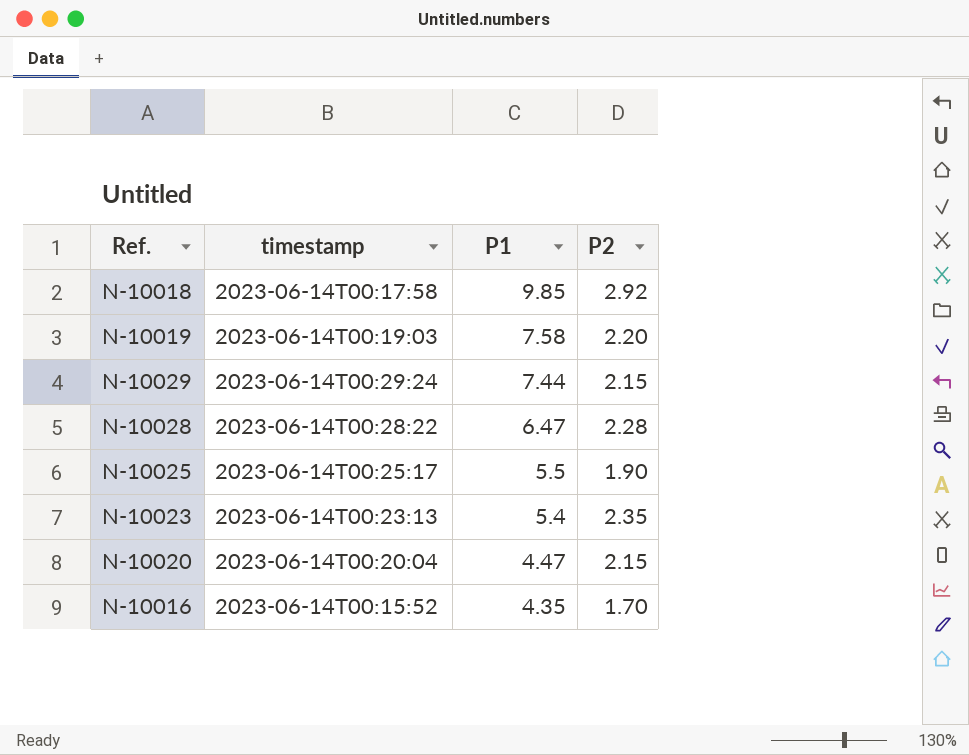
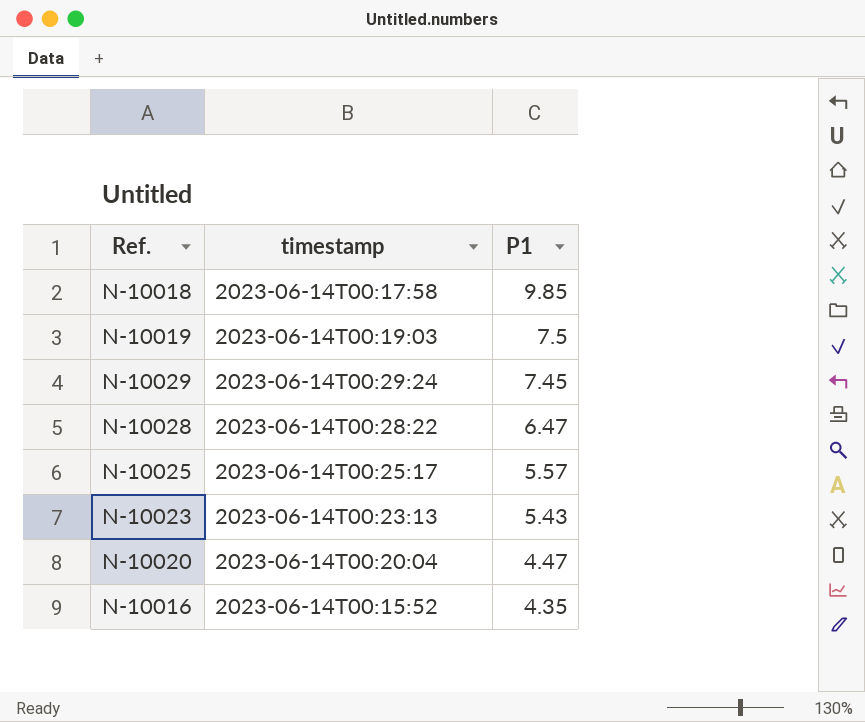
column P2 | position: 4 -> none
N-10019 | P1: 7.58 -> 7.5
N-10029 | P1: 7.44 -> 7.45
N-10025 | P1: 5.5 -> 5.57
N-10023 | P1: 5.4 -> 5.43

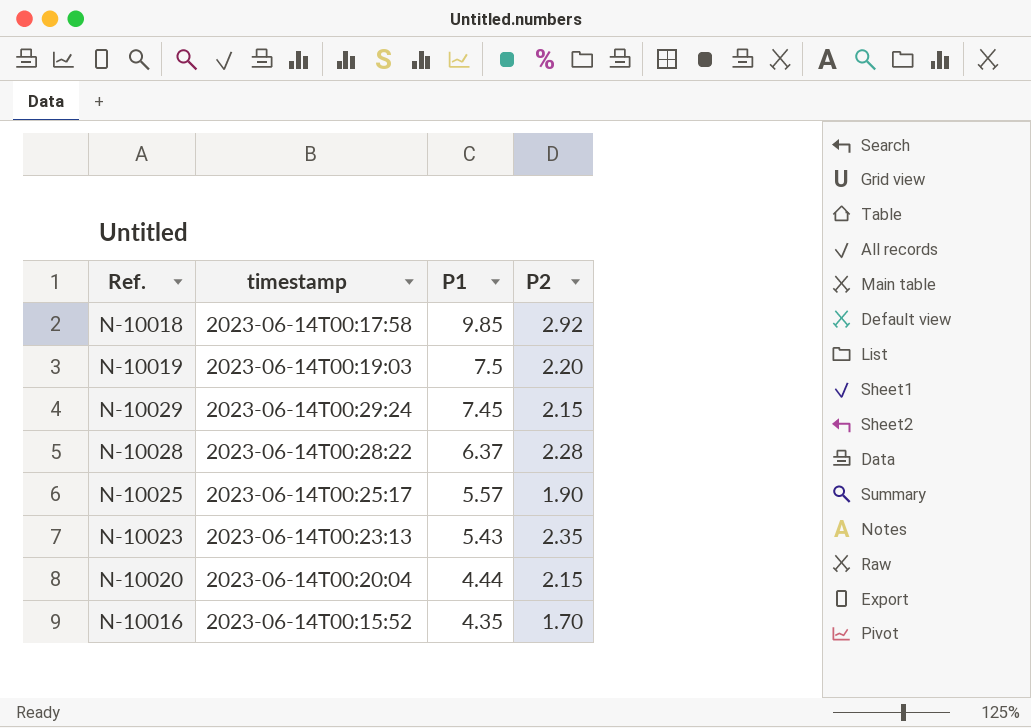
column P2 | position: none -> 4
N-10028 | P1: 6.47 -> 6.37
N-10020 | P1: 4.47 -> 4.44

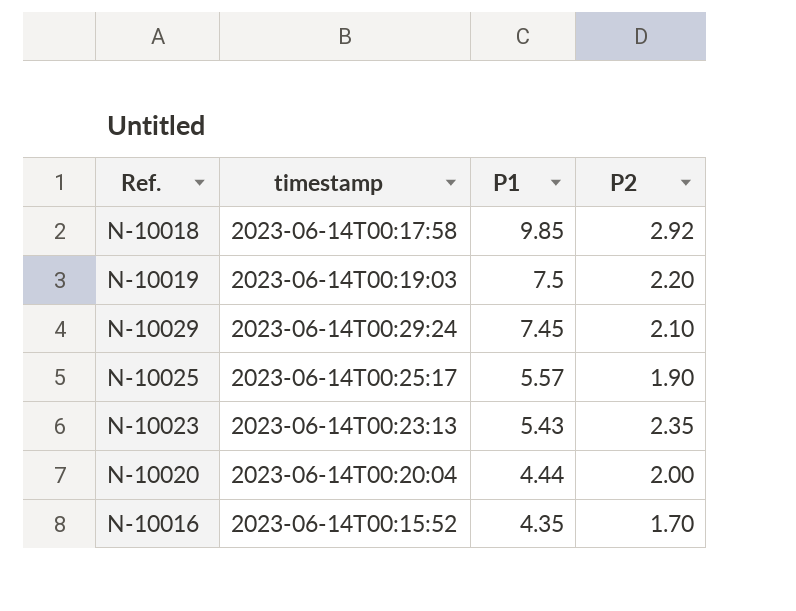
row N-10028: 2023-06-14T00:28:22 | 6.37 | 2.28 -> none
N-10029 | P2: 2.15 -> 2.10
N-10020 | P2: 2.15 -> 2.00

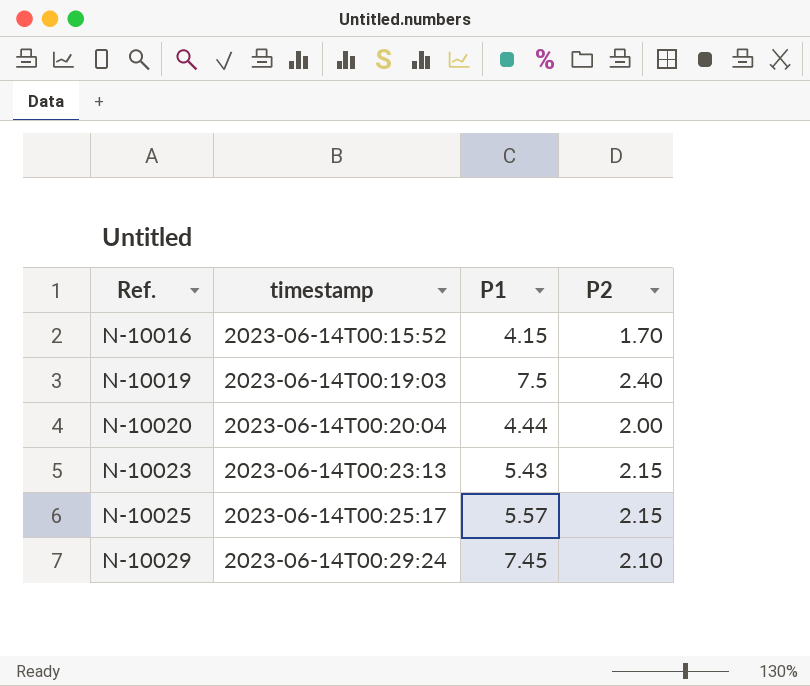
row order: P1 descending -> Ref. ascending
row N-10018: 2023-06-14T00:17:58 | 9.85 | 2.92 -> none
N-10016 | P1: 4.35 -> 4.15
N-10019 | P2: 2.20 -> 2.40
N-10023 | P2: 2.35 -> 2.15
N-10025 | P2: 1.90 -> 2.15

